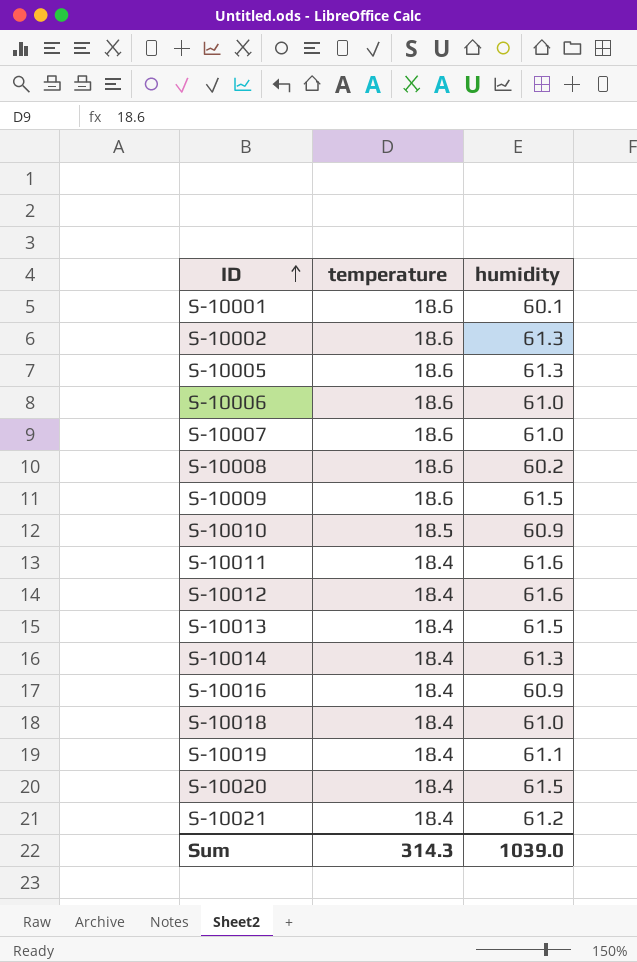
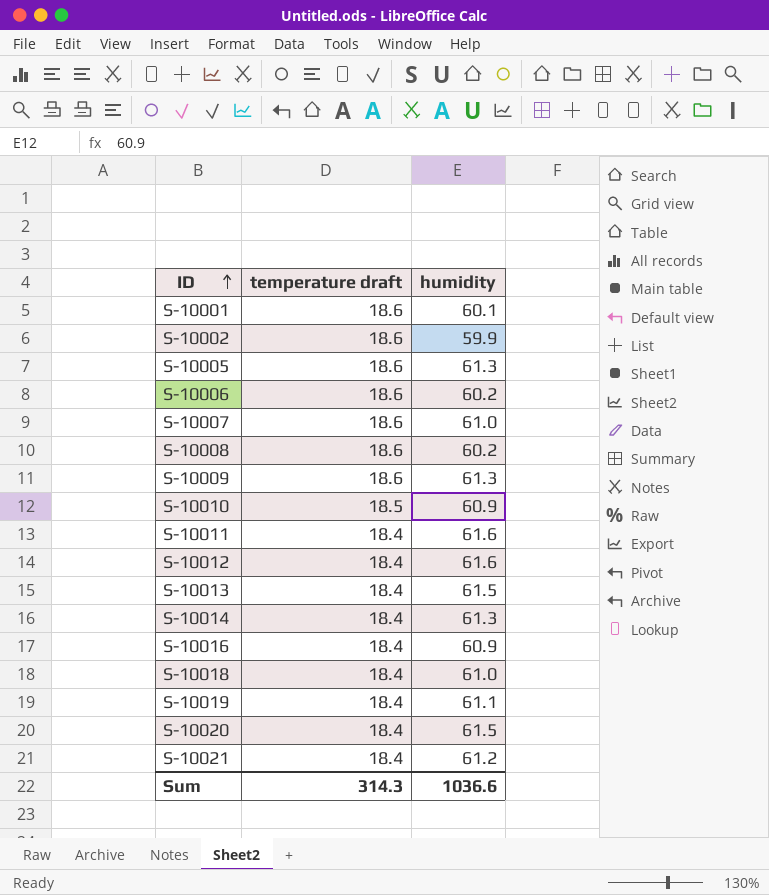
column name: temperature -> temperature draft
S-10002 | humidity: 61.3 -> 59.9
S-10006 | humidity: 61.0 -> 60.2
S-10009 | humidity: 61.5 -> 61.3
Sum | humidity: 1039.0 -> 1036.6

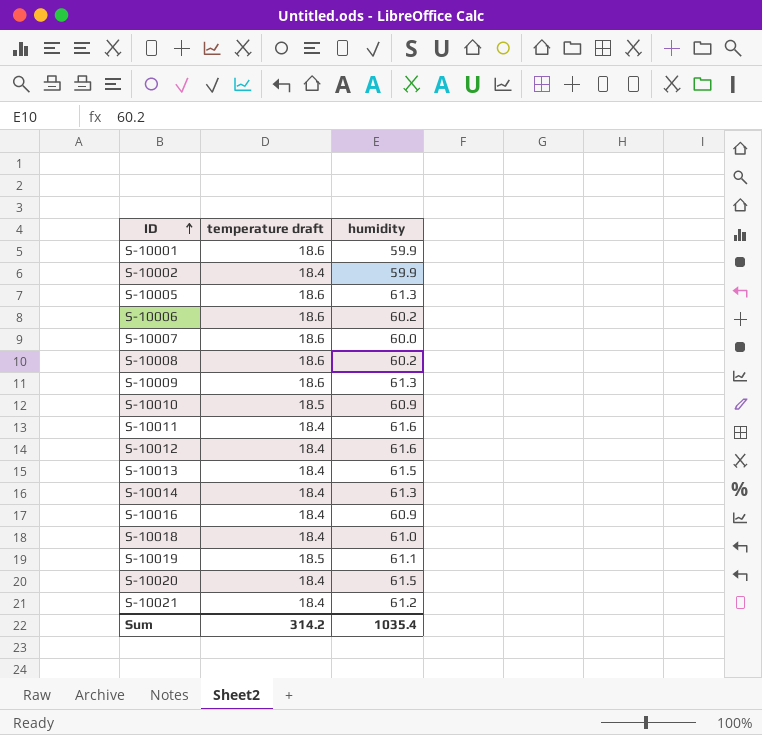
S-10001 | humidity: 60.1 -> 59.9
S-10002 | temperature draft: 18.6 -> 18.4
S-10007 | humidity: 61.0 -> 60.0
S-10019 | temperature draft: 18.4 -> 18.5
Sum | temperature draft: 314.3 -> 314.2
Sum | humidity: 1036.6 -> 1035.4

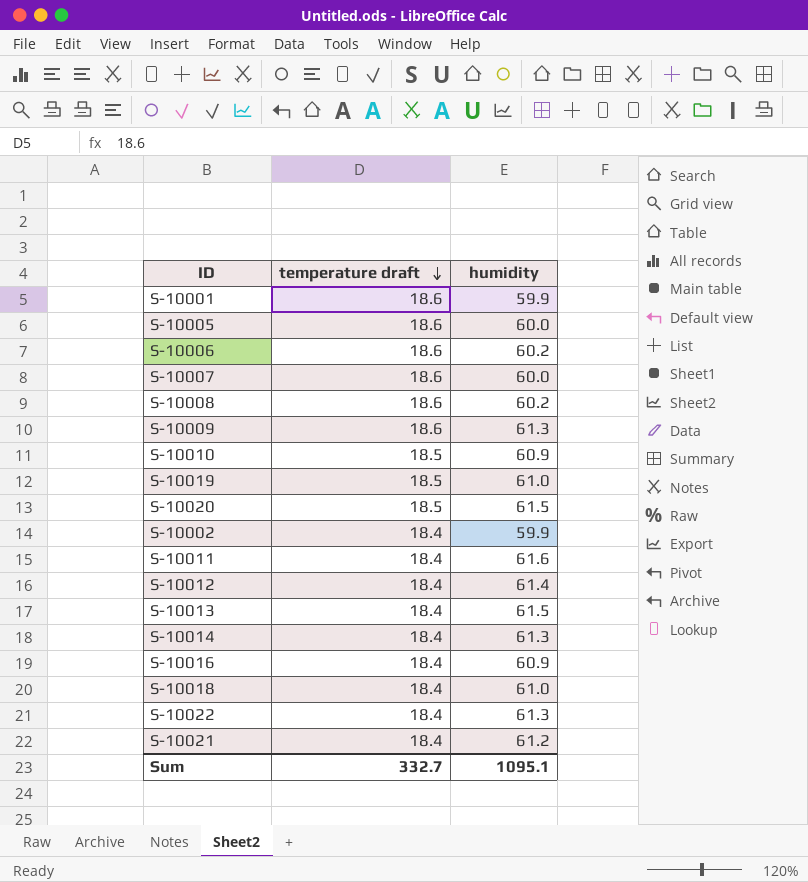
row order: ID ascending -> temperature draft descending
S-10005 | humidity: 61.3 -> 60.0
S-10019 | humidity: 61.1 -> 61.0
S-10020 | temperature draft: 18.4 -> 18.5
S-10012 | humidity: 61.6 -> 61.4
row S-10022: none -> 18.4 | 61.3
Sum | temperature draft: 314.2 -> 332.7
Sum | humidity: 1035.4 -> 1095.1

